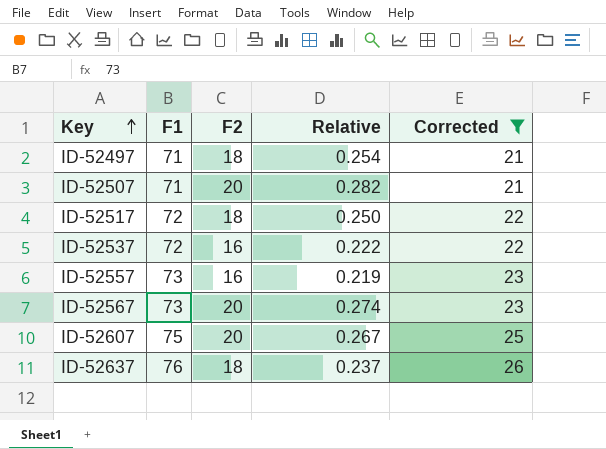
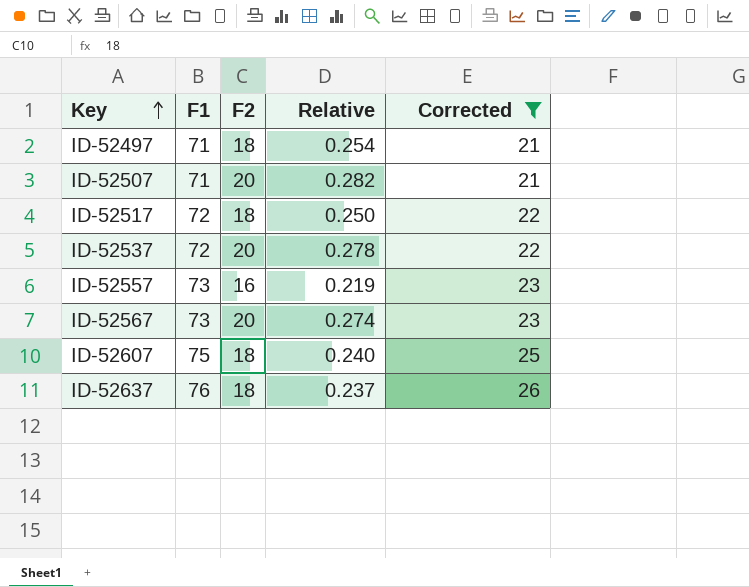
ID-52537 | F2: 16 -> 20
ID-52537 | Relative: 0.222 -> 0.278
ID-52607 | F2: 20 -> 18
ID-52607 | Relative: 0.267 -> 0.240

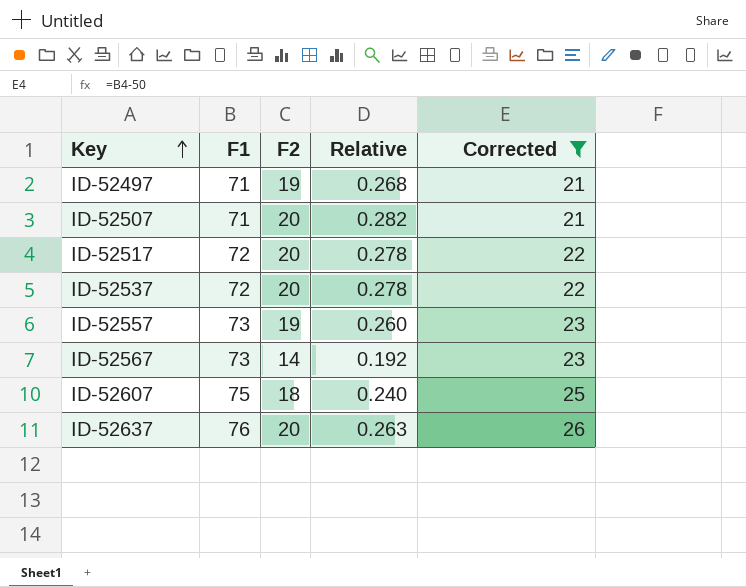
ID-52497 | F2: 18 -> 19
ID-52497 | Relative: 0.254 -> 0.268
ID-52517 | F2: 18 -> 20
ID-52517 | Relative: 0.250 -> 0.278
ID-52557 | F2: 16 -> 19
ID-52557 | Relative: 0.219 -> 0.260
ID-52567 | F2: 20 -> 14
ID-52567 | Relative: 0.274 -> 0.192
ID-52637 | F2: 18 -> 20
ID-52637 | Relative: 0.237 -> 0.263

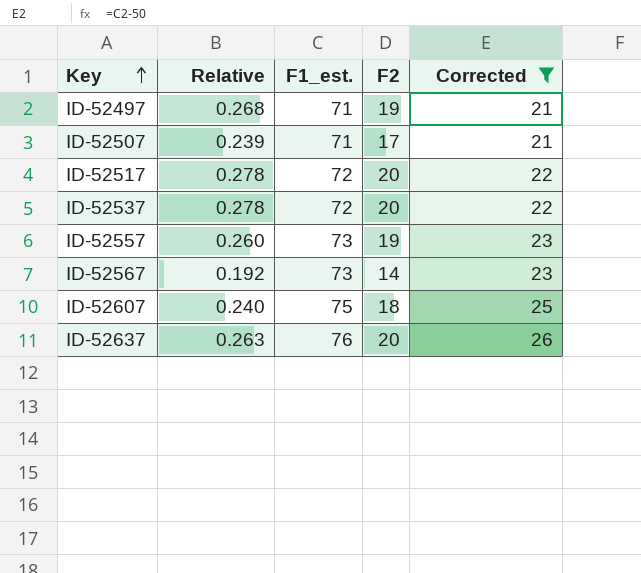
column Relative | position: 4 -> 2
column name: F1 -> F1_est.
ID-52507 | Relative: 0.282 -> 0.239
ID-52507 | F2: 20 -> 17

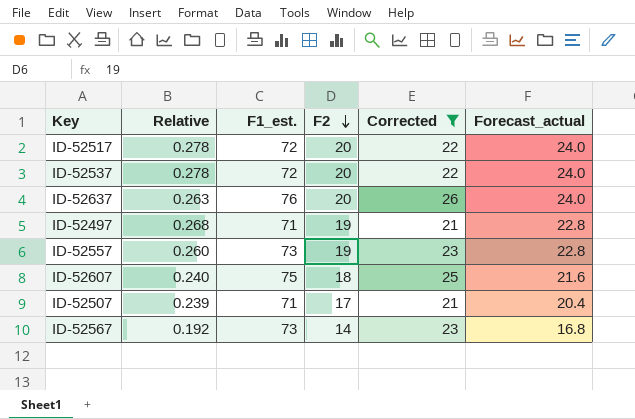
row order: Key ascending -> F2 descending
column Forecast_actual | formula: none -> [F2] * 1.2

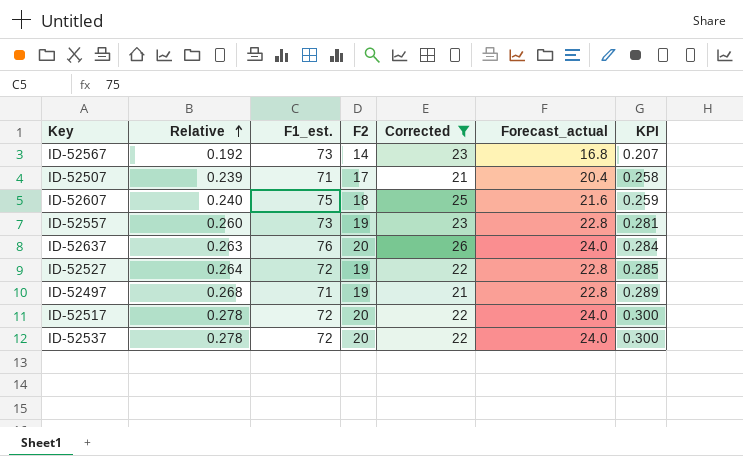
row order: F2 descending -> Relative ascending
column KPI | formula: none -> [Relative] * 1.08
row ID-52527: none -> 0.264 | 72 | 19 | 22 | 22.8 | 0.285

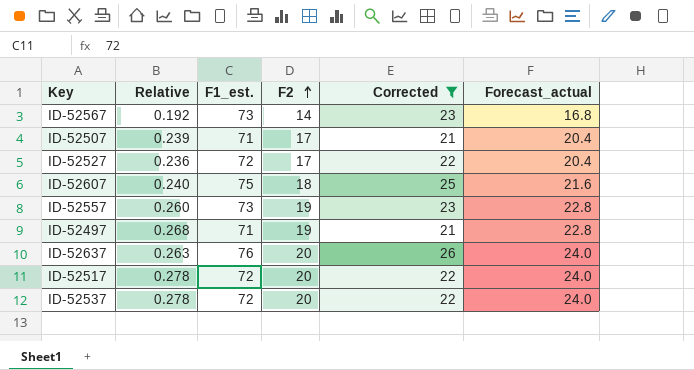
row order: Relative ascending -> F2 ascending
column KPI | formula: [Relative] * 1.08 -> none
ID-52527 | Relative: 0.264 -> 0.236
ID-52527 | F2: 19 -> 17
ID-52527 | Forecast_actual: 22.8 -> 20.4

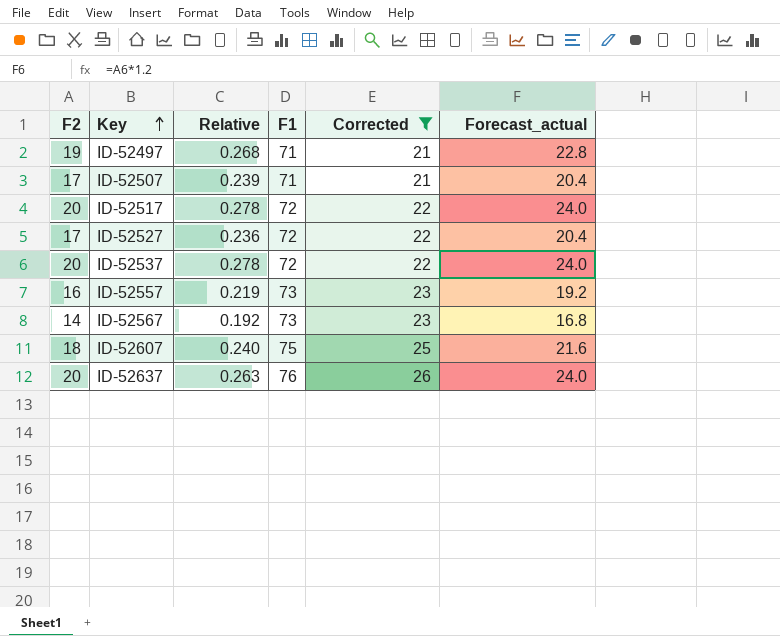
row order: F2 ascending -> Key ascending
column F2 | position: 4 -> 1
column name: F1_est. -> F1
ID-52557 | F2: 19 -> 16
ID-52557 | Relative: 0.260 -> 0.219
ID-52557 | Forecast_actual: 22.8 -> 19.2

